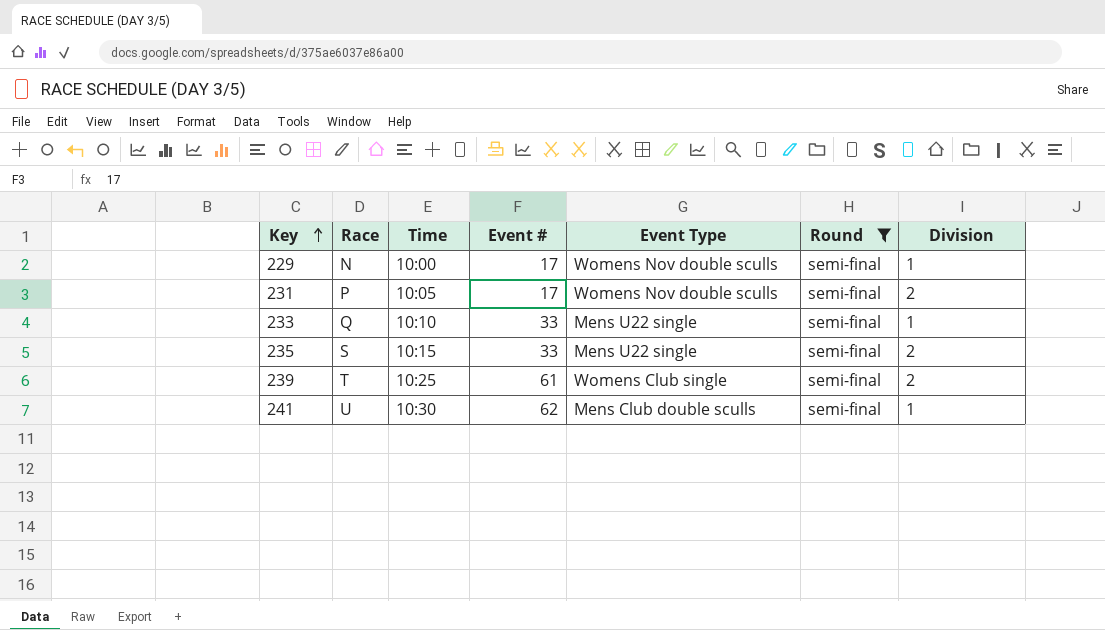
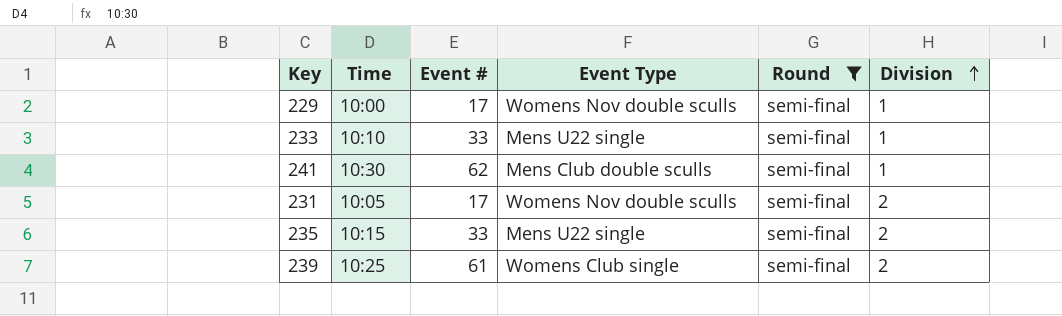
row order: Key ascending -> Division ascending
column Race | position: 2 -> none

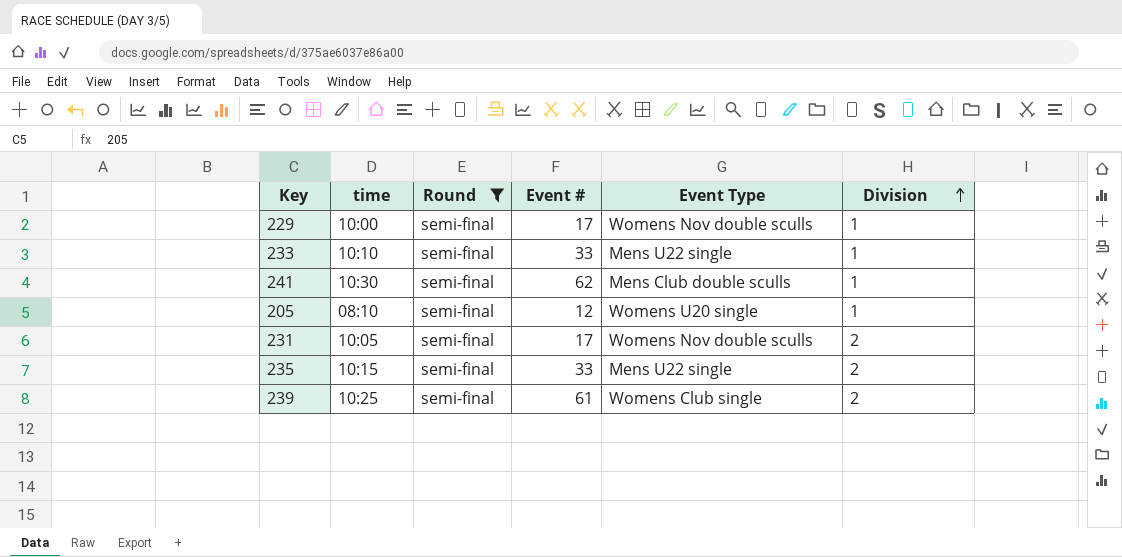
column name: Time -> time
column Round | position: 5 -> 3
row 205: none -> 08:10 | semi-final | 12 | Womens U20 single | 1

